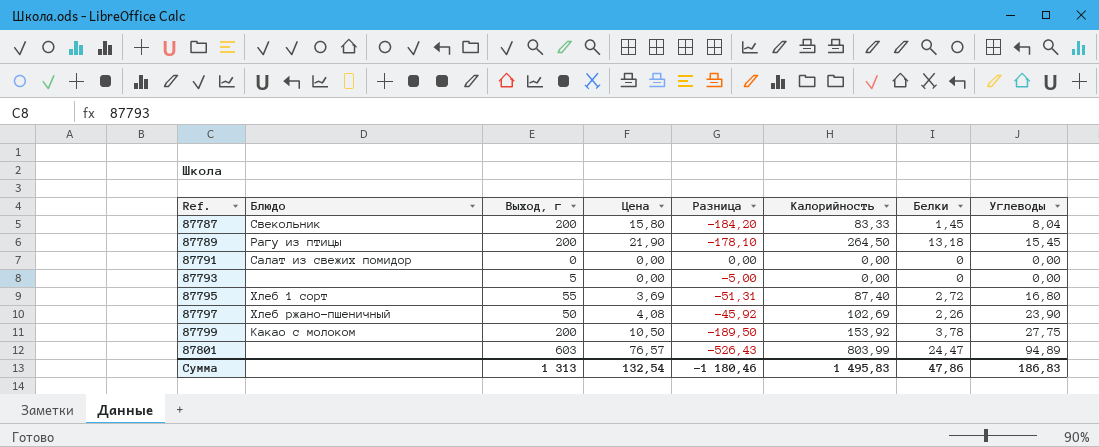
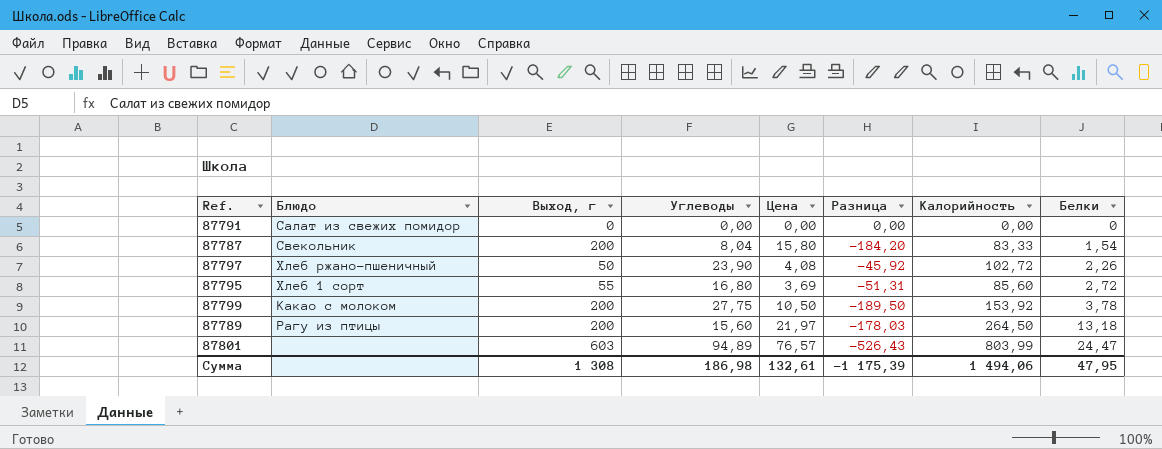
row order: Ref. ascending -> Белки ascending
column Углеводы | position: 8 -> 4
row 87793: none | 5 | 0,00 | -5,00 | 0,00 | 0 | 0,00 -> none
87787 | Белки: 1,45 -> 1,54
87797 | Калорийность: 102,69 -> 102,72
87795 | Калорийность: 87,40 -> 85,60
87789 | Углеводы: 15,45 -> 15,60
87789 | Цена: 21,90 -> 21,97
87789 | Разница: -178,10 -> -178,03
Сумма | Выход, г: 1 313 -> 1 308
Сумма | Углеводы: 186,83 -> 186,98
Сумма | Цена: 132,54 -> 132,61
Сумма | Разница: -1 180,46 -> -1 175,39
Сумма | Калорийность: 1 495,83 -> 1 494,06
Сумма | Белки: 47,86 -> 47,95

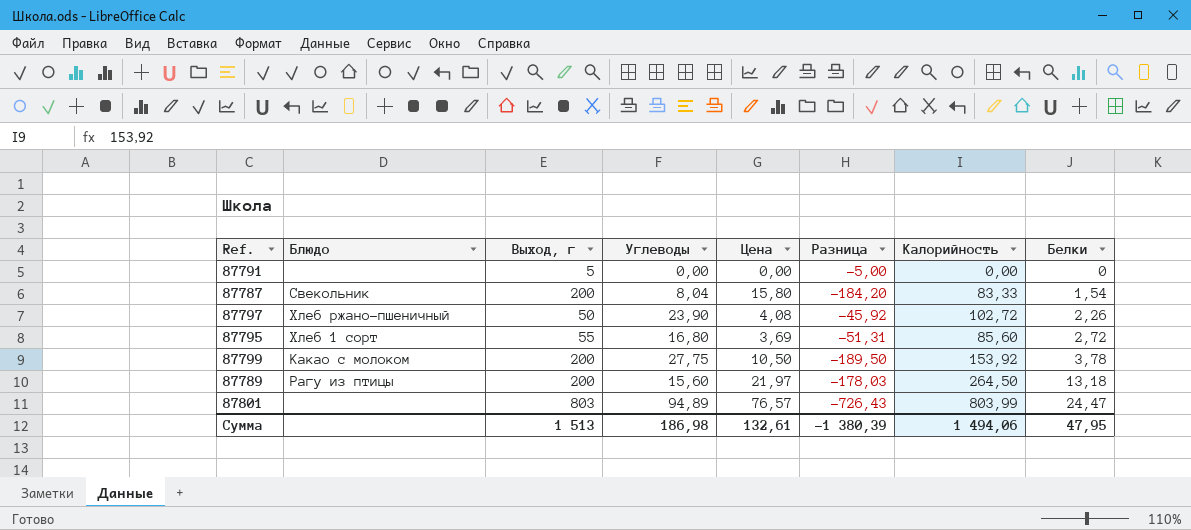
87791 | Блюдо: Салат из свежих помидор -> none
87791 | Выход, г: 0 -> 5
87791 | Разница: 0,00 -> -5,00
87801 | Выход, г: 603 -> 803
87801 | Разница: -526,43 -> -726,43
Сумма | Выход, г: 1 308 -> 1 513
Сумма | Разница: -1 175,39 -> -1 380,39

